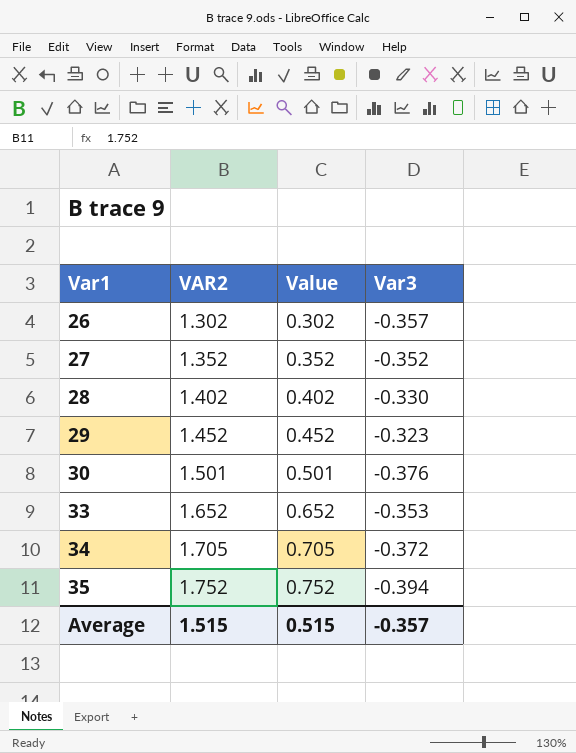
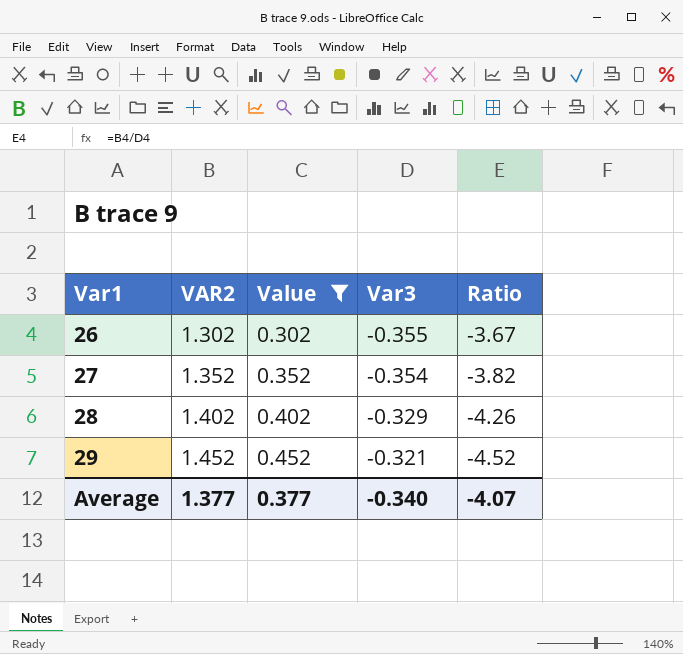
filter: none -> Value <= 0.452
column Ratio | formula: none -> [VAR2] / [Var3]
26 | Var3: -0.357 -> -0.355
27 | Var3: -0.352 -> -0.354
28 | Var3: -0.330 -> -0.329
29 | Var3: -0.323 -> -0.321
Average | VAR2: 1.515 -> 1.377
Average | Value: 0.515 -> 0.377
Average | Var3: -0.357 -> -0.340

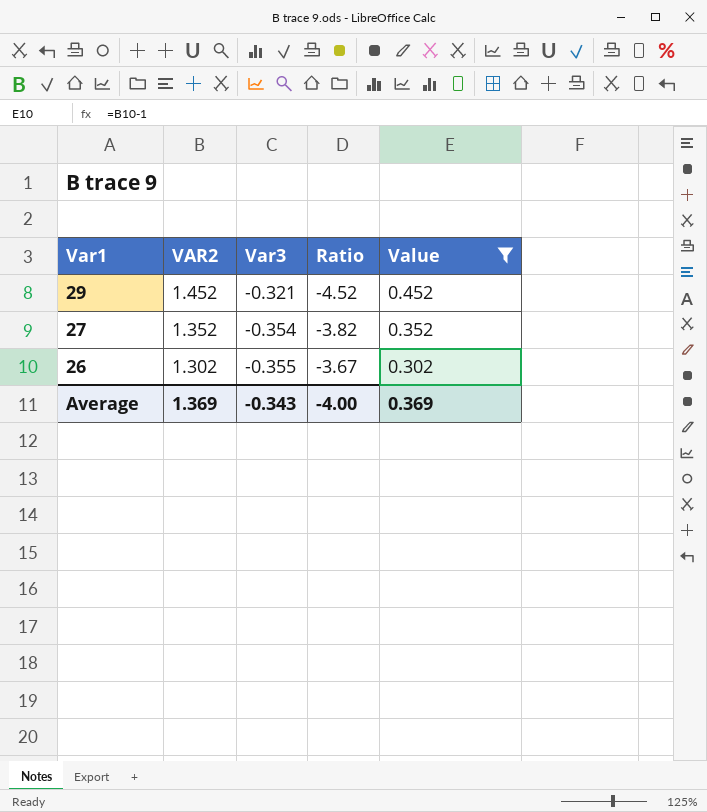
row order: Var1 ascending -> Var1 descending
column Value | position: 3 -> 5
row 28: 1.402 | 0.402 | -0.329 | -4.26 -> none
Average | VAR2: 1.377 -> 1.369
Average | Var3: -0.340 -> -0.343
Average | Ratio: -4.07 -> -4.00
Average | Value: 0.377 -> 0.369

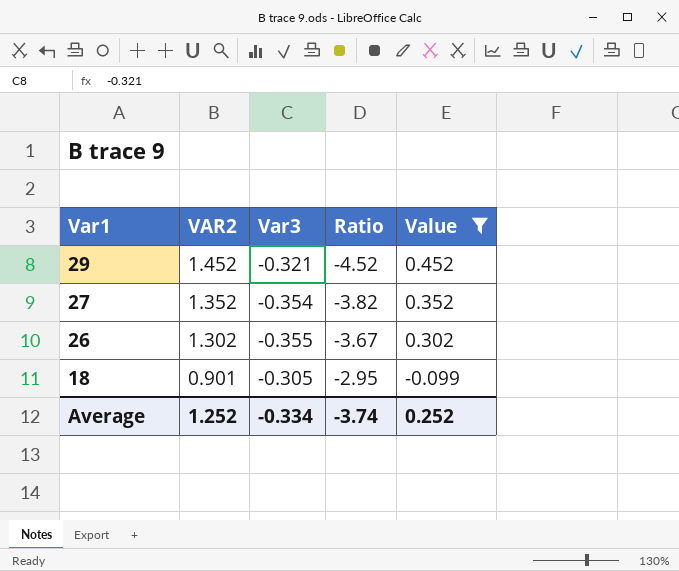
row 18: none -> 0.901 | -0.305 | -2.95 | -0.099
Average | VAR2: 1.369 -> 1.252
Average | Var3: -0.343 -> -0.334
Average | Ratio: -4.00 -> -3.74
Average | Value: 0.369 -> 0.252

